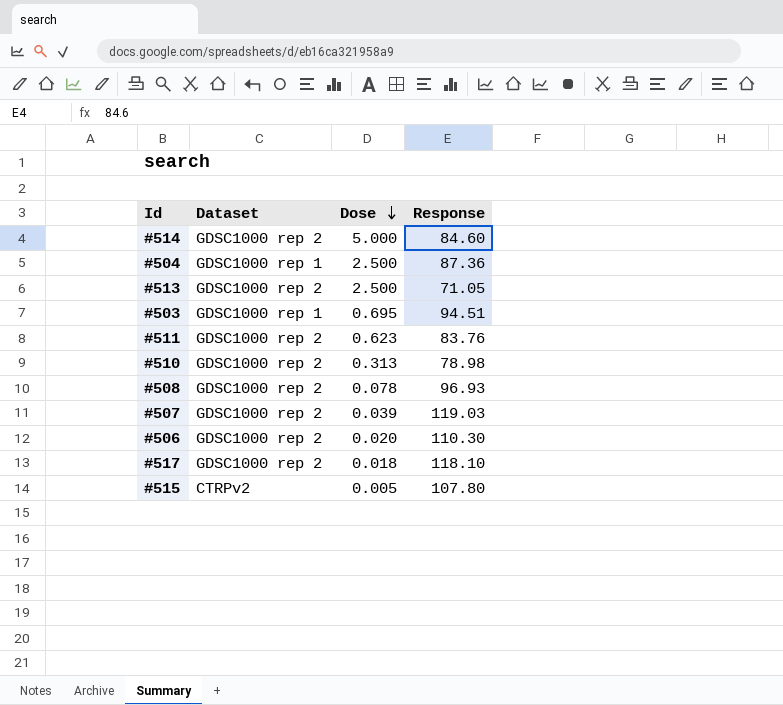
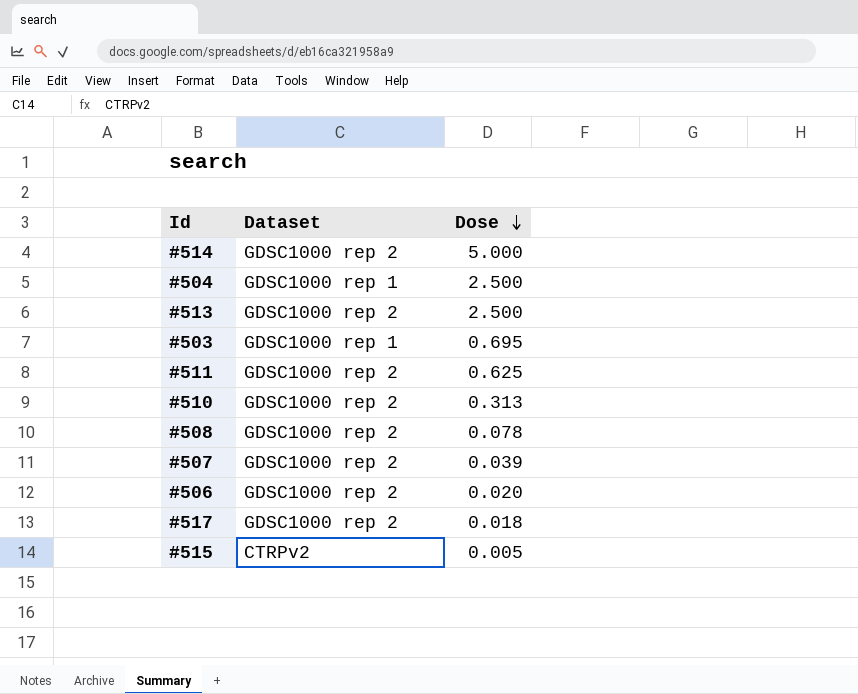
column Response | position: 4 -> none
#511 | Dose: 0.623 -> 0.625

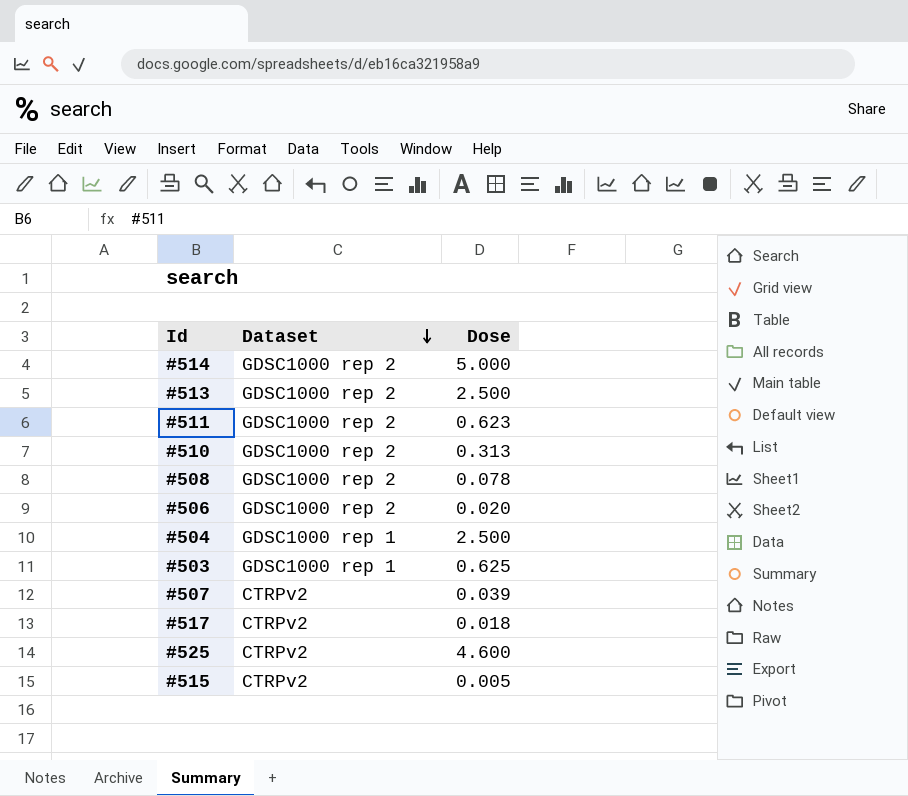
row order: Dose descending -> Dataset descending
#511 | Dose: 0.625 -> 0.623
#503 | Dose: 0.695 -> 0.625
#507 | Dataset: GDSC1000 rep 2 -> CTRPv2
#517 | Dataset: GDSC1000 rep 2 -> CTRPv2
row #525: none -> CTRPv2 | 4.600

